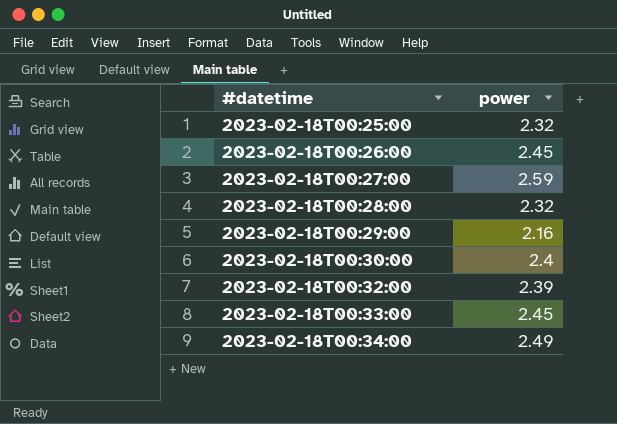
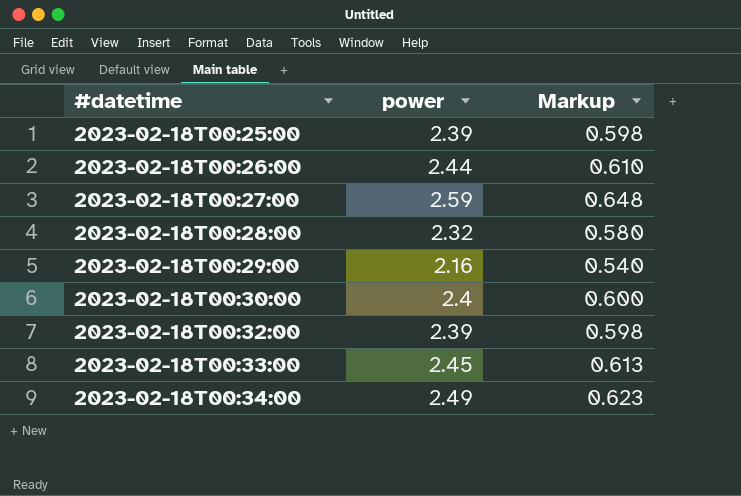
column Markup | formula: none -> [power] * 0.25
2023-02-18T00:25:00 | power: 2.32 -> 2.39
2023-02-18T00:26:00 | power: 2.45 -> 2.44

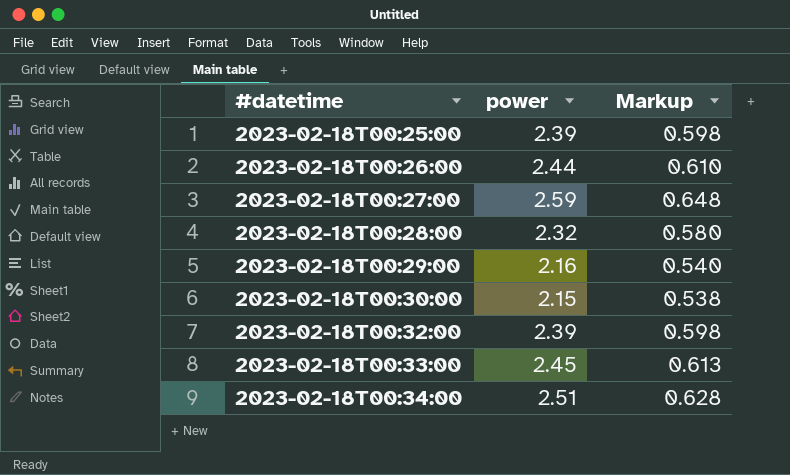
2023-02-18T00:30:00 | power: 2.4 -> 2.15
2023-02-18T00:30:00 | Markup: 0.600 -> 0.538
2023-02-18T00:34:00 | power: 2.49 -> 2.51
2023-02-18T00:34:00 | Markup: 0.623 -> 0.628

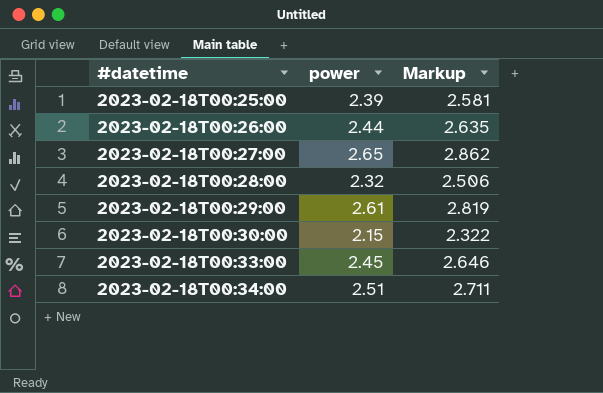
column Markup | formula: [power] * 0.25 -> [power] * 1.08
row 2023-02-18T00:32:00: 2.39 | 0.598 -> none
2023-02-18T00:27:00 | power: 2.59 -> 2.65
2023-02-18T00:29:00 | power: 2.16 -> 2.61

